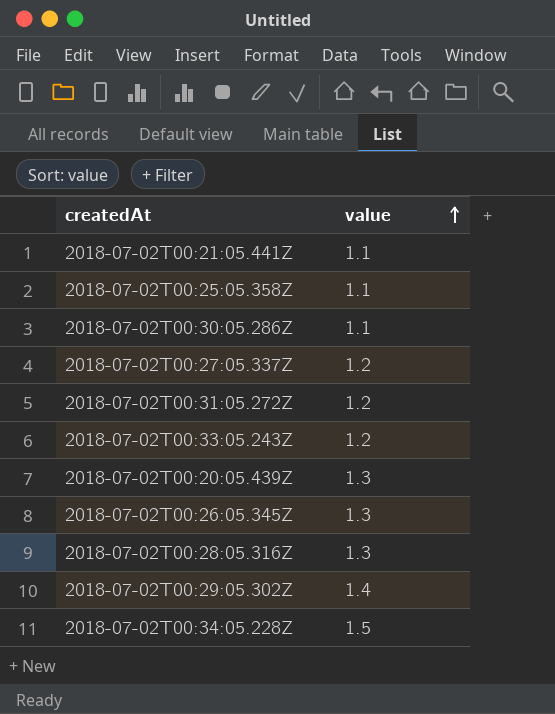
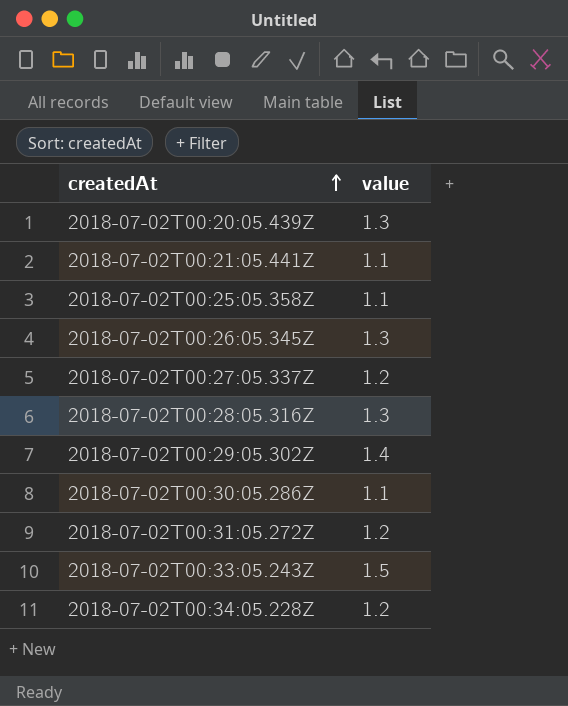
row order: value ascending -> createdAt ascending
2018-07-02T00:33:05.243Z | value: 1.2 -> 1.5
2018-07-02T00:34:05.228Z | value: 1.5 -> 1.2

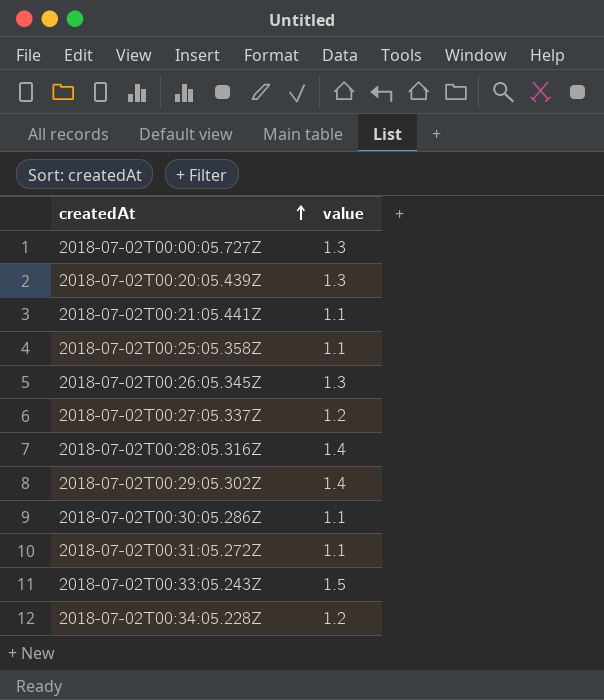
row 2018-07-02T00:00:05.727Z: none -> 1.3
2018-07-02T00:28:05.316Z | value: 1.3 -> 1.4
2018-07-02T00:31:05.272Z | value: 1.2 -> 1.1

